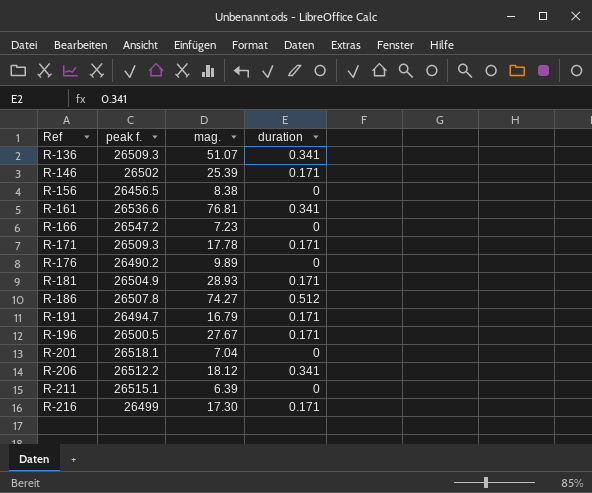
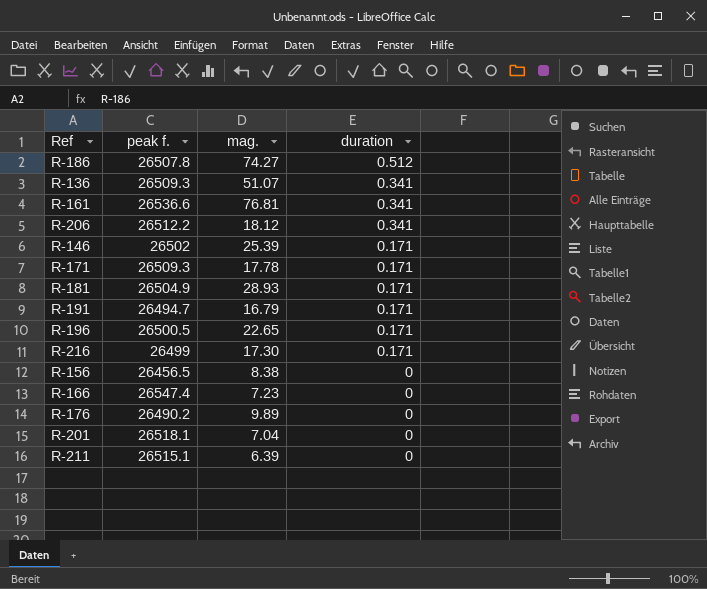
row order: Ref ascending -> duration descending
R-196 | mag.: 27.67 -> 22.65
R-166 | peak f.: 26547.2 -> 26547.4

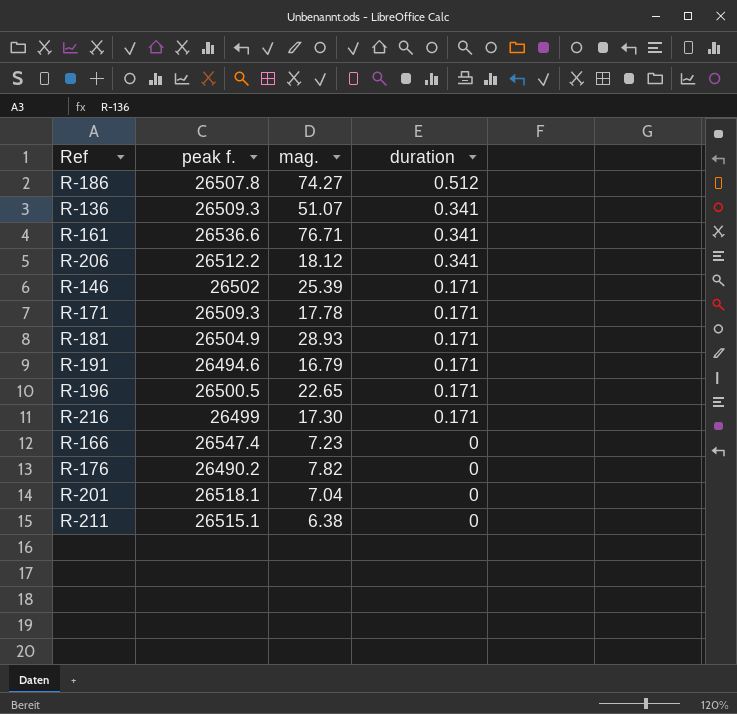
row R-156: 26456.5 | 8.38 | 0 -> none
R-161 | mag.: 76.81 -> 76.71
R-191 | peak f.: 26494.7 -> 26494.6
R-176 | mag.: 9.89 -> 7.82
R-211 | mag.: 6.39 -> 6.38

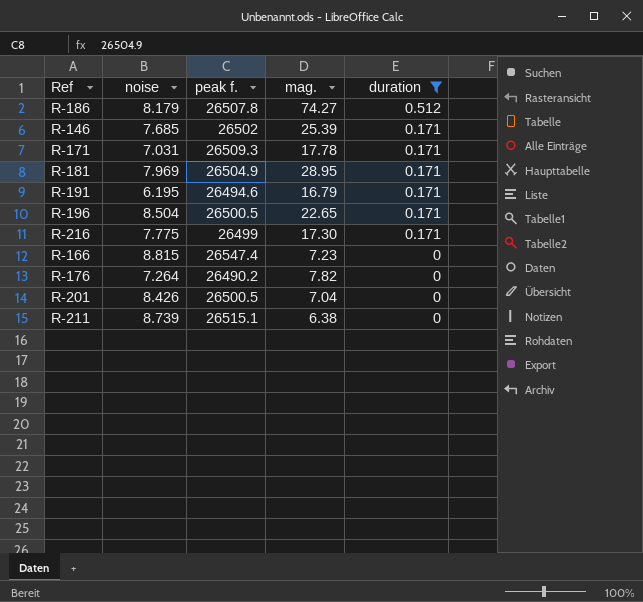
filter: none -> duration != 0.341
column noise | position: none -> 2
R-181 | mag.: 28.93 -> 28.95
R-201 | peak f.: 26518.1 -> 26500.5

